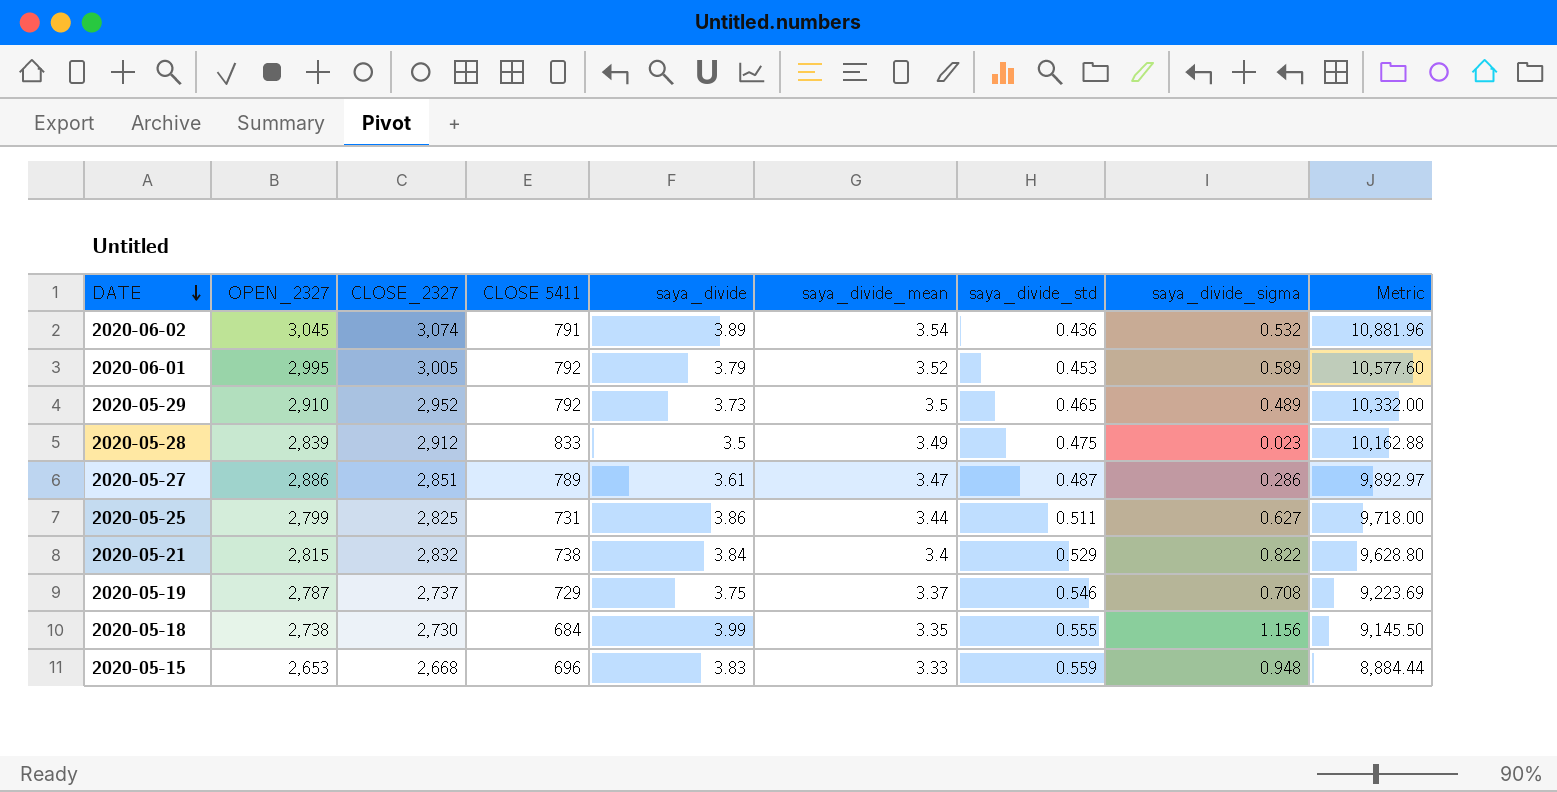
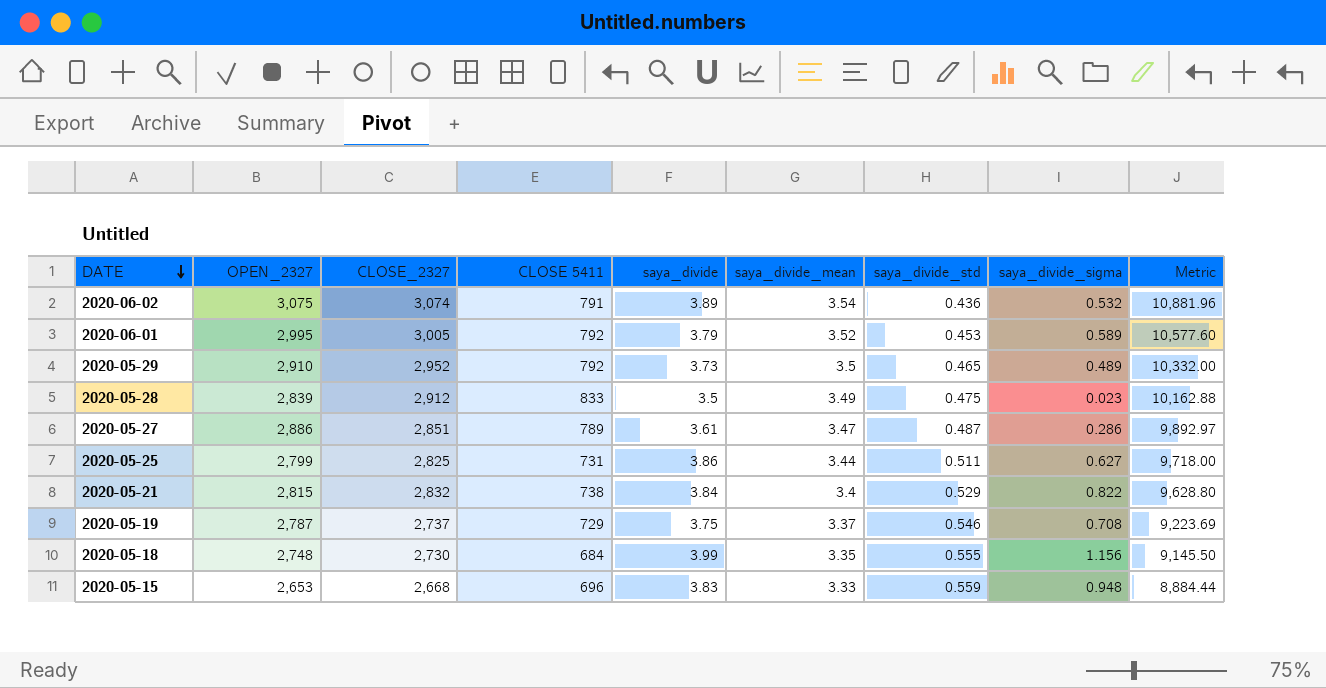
2020-06-02 | OPEN_2327: 3,045 -> 3,075
2020-05-18 | OPEN_2327: 2,738 -> 2,748

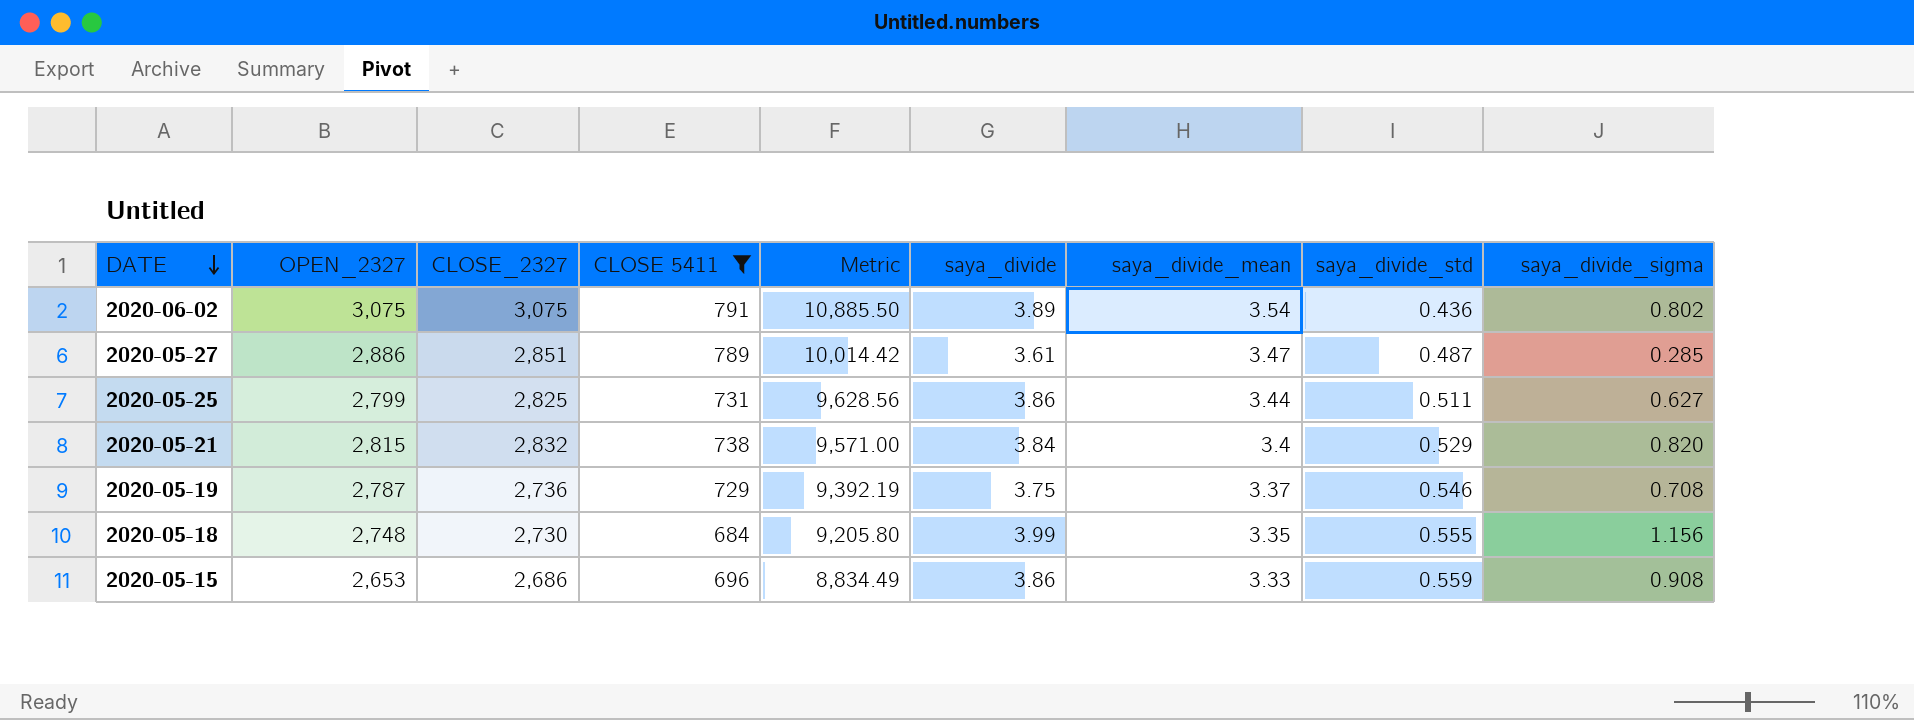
filter: none -> CLOSE 5411 <= 791
column Metric | formula: [CLOSE_2327] * [saya_divide_mean] -> [OPEN_2327] * [saya_divide_mean]
column Metric | position: 9 -> 5
2020-06-02 | CLOSE_2327: 3,074 -> 3,075
2020-06-02 | saya_divide_sigma: 0.532 -> 0.802
2020-05-27 | saya_divide_sigma: 0.286 -> 0.285
2020-05-21 | saya_divide_sigma: 0.822 -> 0.820
2020-05-19 | CLOSE_2327: 2,737 -> 2,736
2020-05-15 | CLOSE_2327: 2,668 -> 2,686
2020-05-15 | saya_divide: 3.83 -> 3.86
2020-05-15 | saya_divide_sigma: 0.948 -> 0.908

